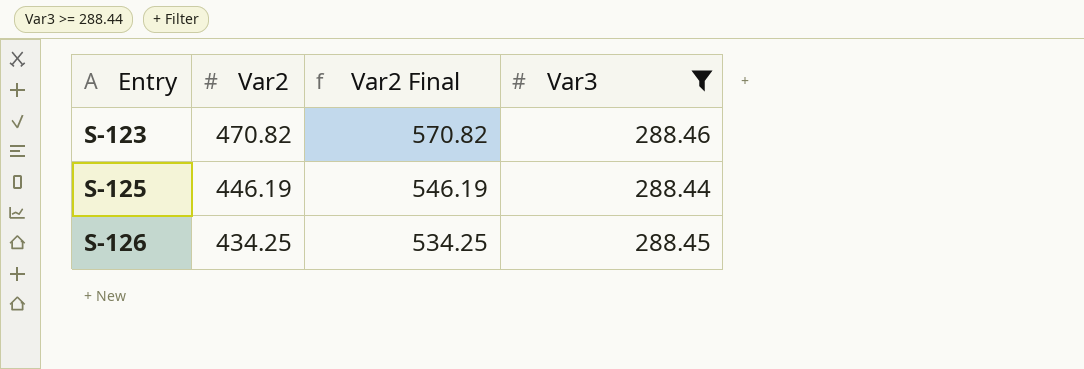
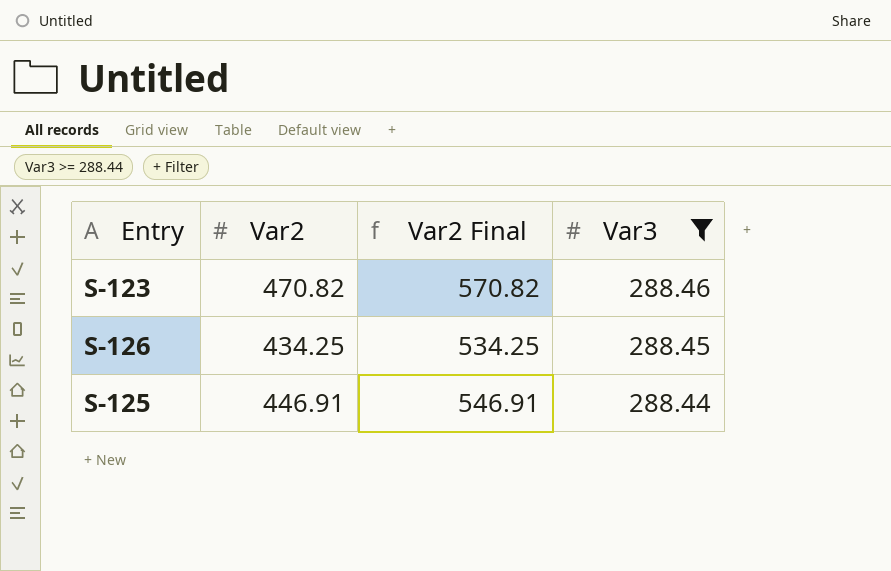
row order: Entry ascending -> Var3 descending
S-125 | Var2: 446.19 -> 446.91
S-125 | Var2 Final: 546.19 -> 546.91

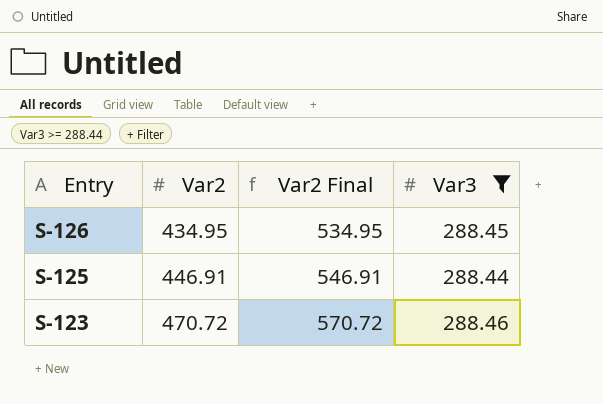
row order: Var3 descending -> Entry descending
S-126 | Var2: 434.25 -> 434.95
S-126 | Var2 Final: 534.25 -> 534.95
S-123 | Var2: 470.82 -> 470.72
S-123 | Var2 Final: 570.82 -> 570.72

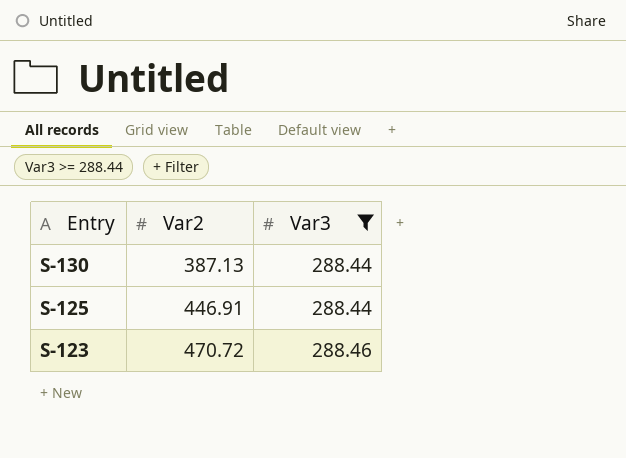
column Var2 Final | formula: [Var2] + 100 -> none
row S-126: 434.95 | 534.95 | 288.45 -> none
row S-130: none -> 387.13 | 288.44

